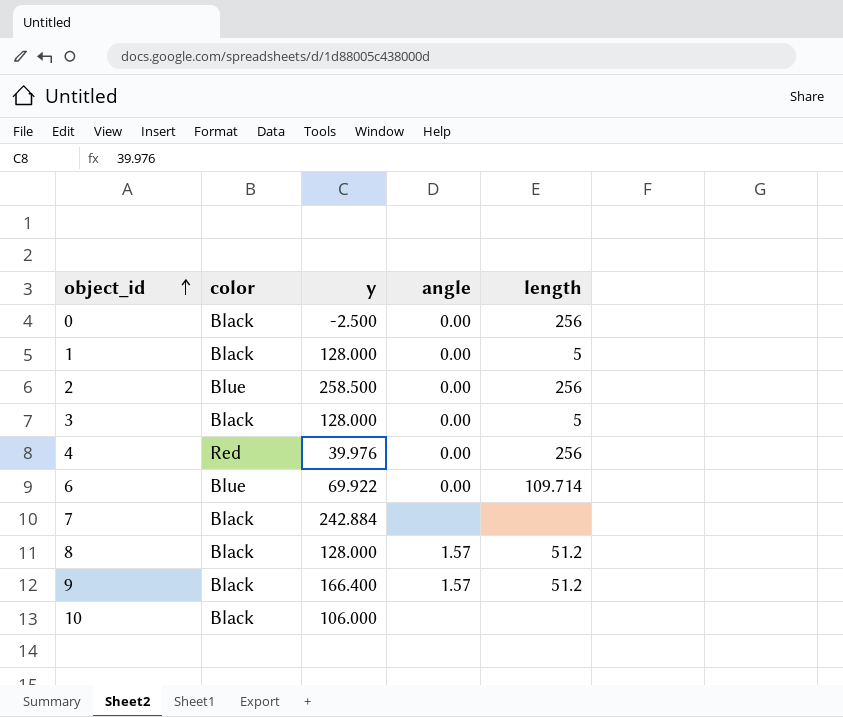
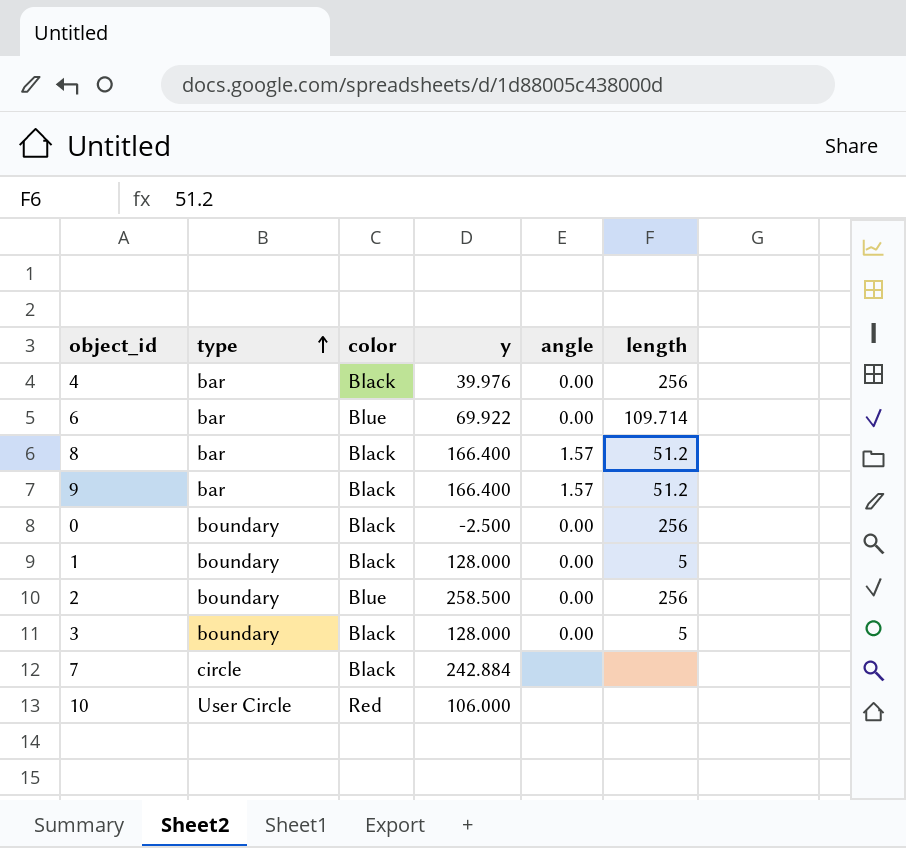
row order: object_id ascending -> type ascending
column type | position: none -> 2
4 | color: Red -> Black
8 | y: 128.000 -> 166.400
10 | color: Black -> Red

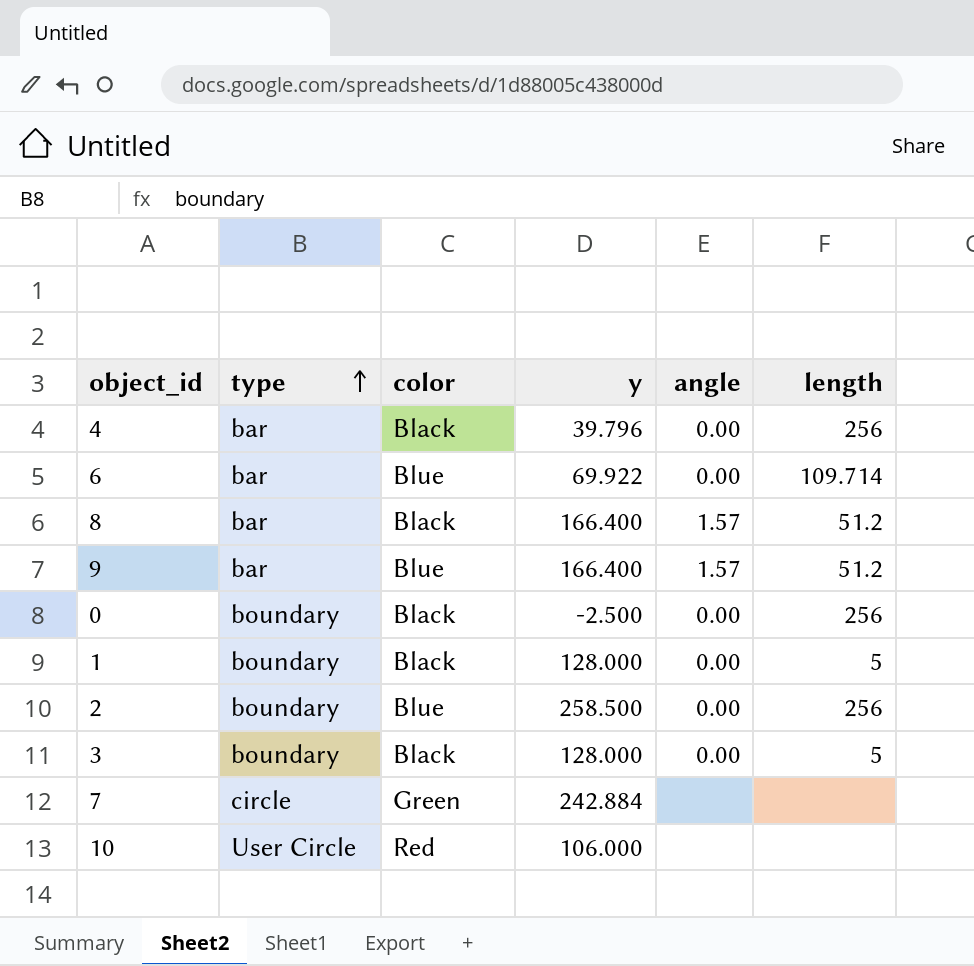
4 | y: 39.976 -> 39.796
9 | color: Black -> Blue
7 | color: Black -> Green

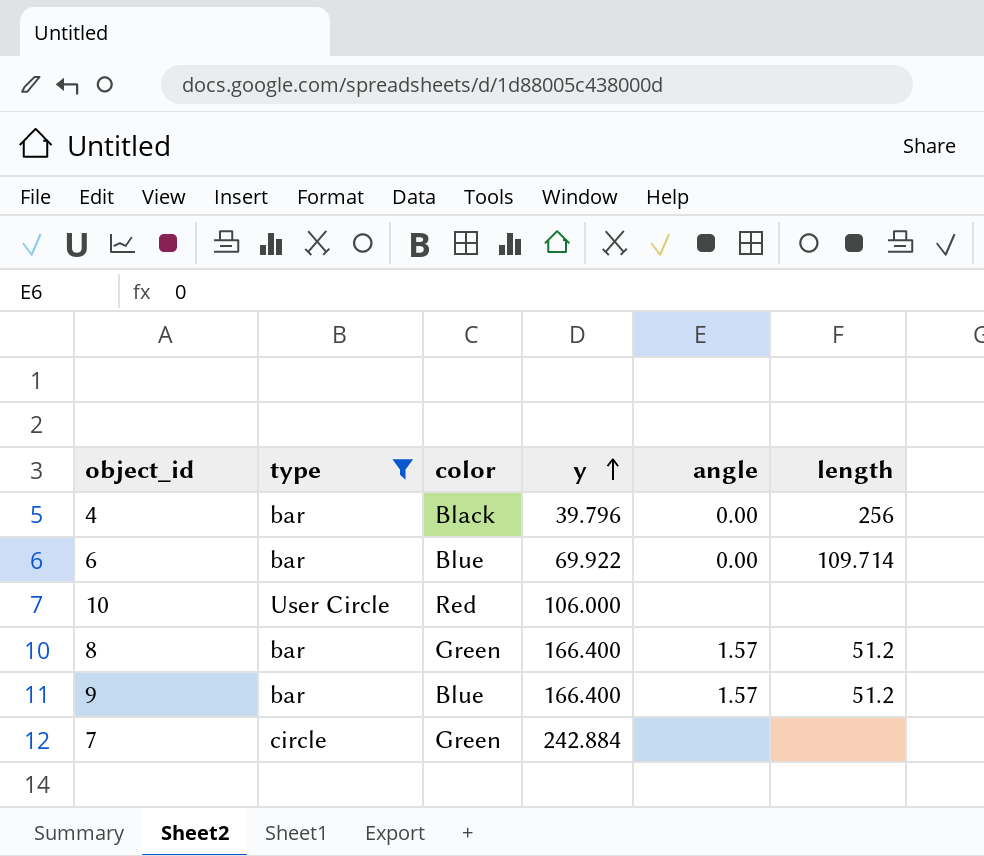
filter: none -> type != boundary
row order: type ascending -> y ascending
8 | color: Black -> Green

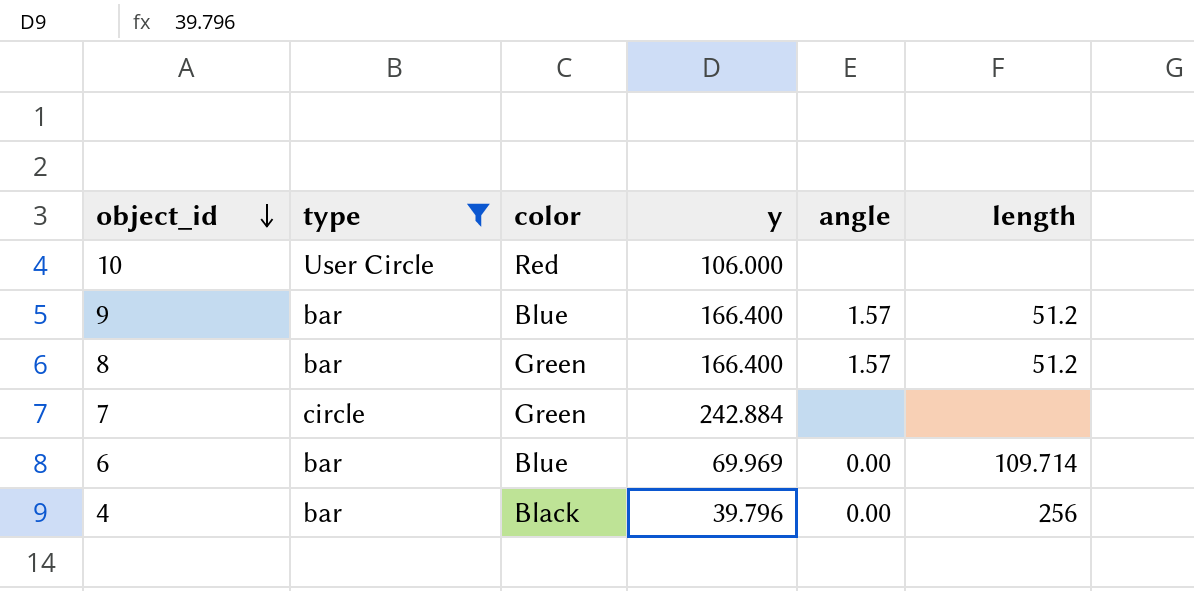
row order: y ascending -> object_id descending
6 | y: 69.922 -> 69.969

